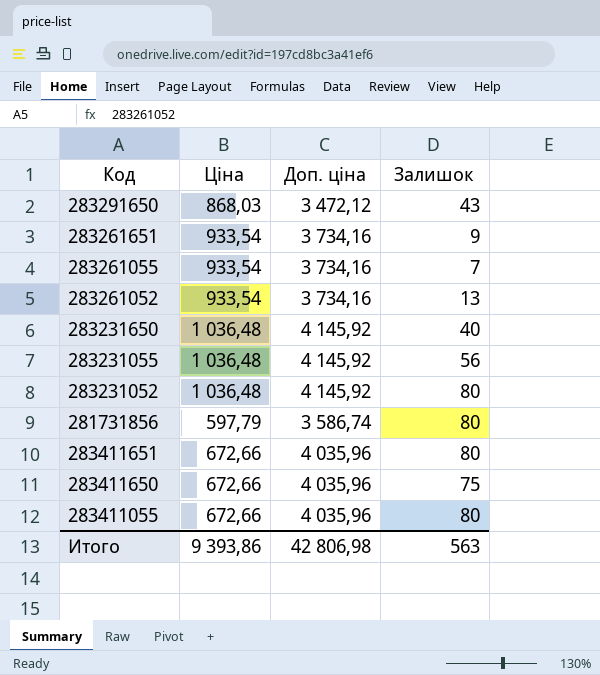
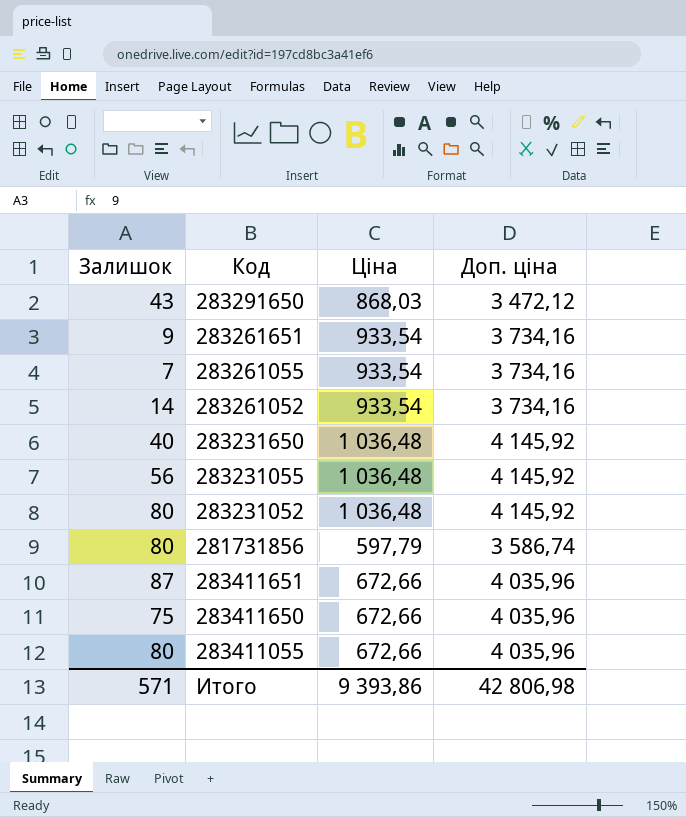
column Залишок | position: 4 -> 1
283261052 | Залишок: 13 -> 14
283411651 | Залишок: 80 -> 87
Итого | Залишок: 563 -> 571

